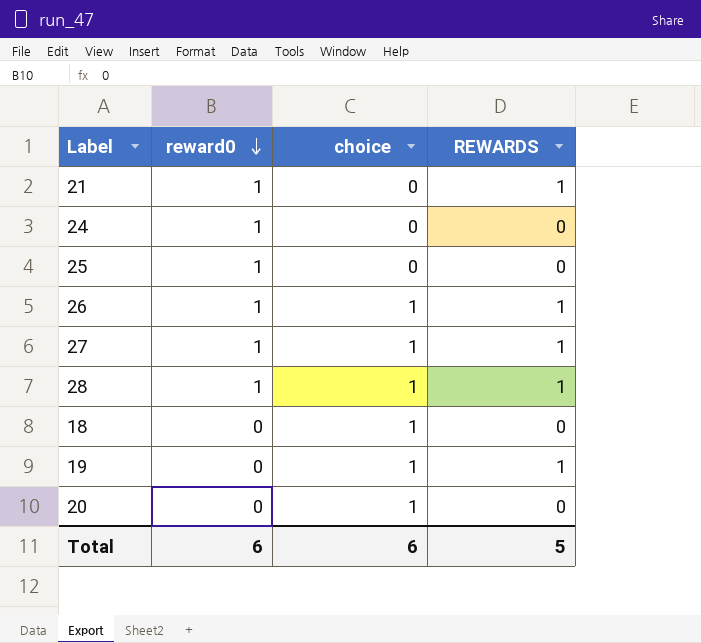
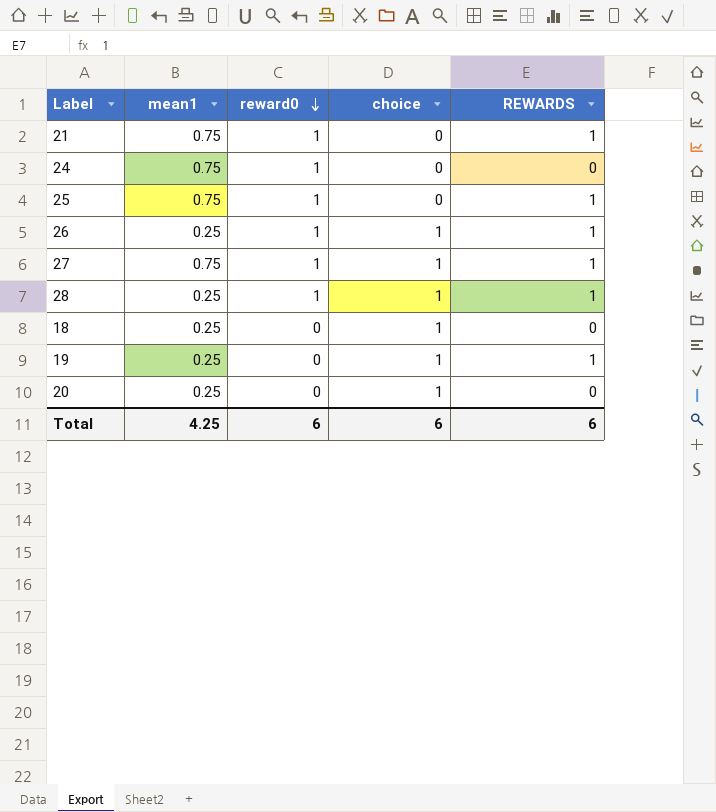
column mean1 | position: none -> 2
25 | REWARDS: 0 -> 1
Total | REWARDS: 5 -> 6

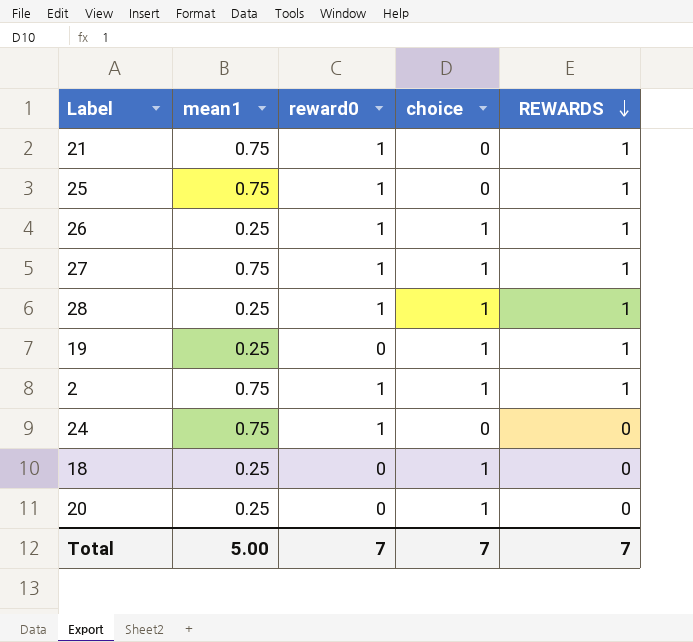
row order: reward0 descending -> REWARDS descending
row 2: none -> 0.75 | 1 | 1 | 1
Total | mean1: 4.25 -> 5.00
Total | reward0: 6 -> 7
Total | choice: 6 -> 7
Total | REWARDS: 6 -> 7

